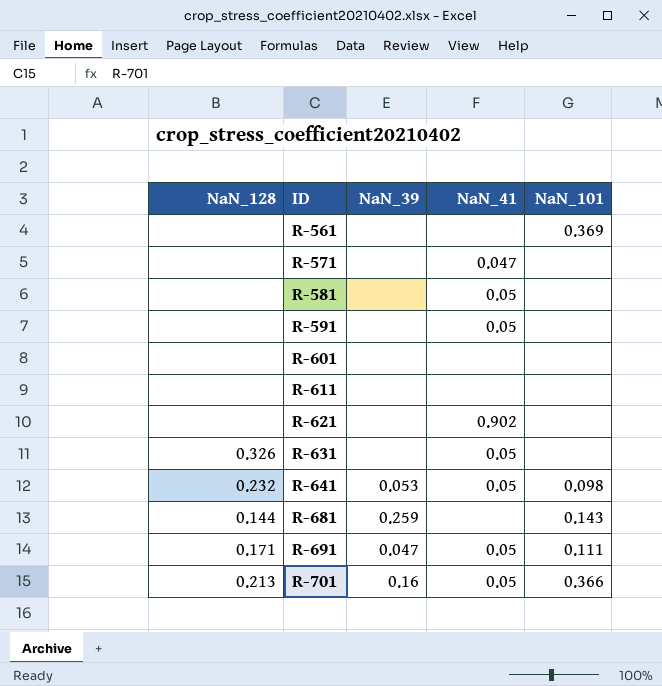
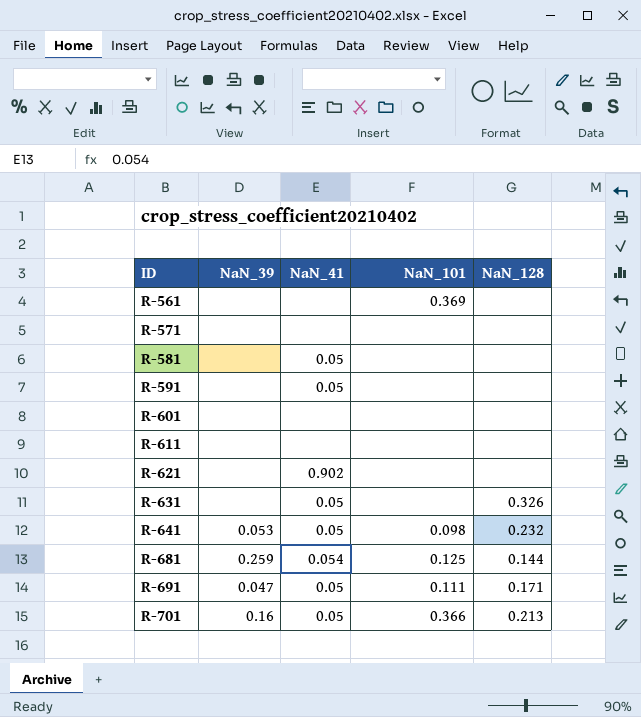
column NaN_128 | position: 1 -> 5
R-571 | NaN_41: 0.047 -> none
R-681 | NaN_41: none -> 0.054
R-681 | NaN_101: 0.143 -> 0.125

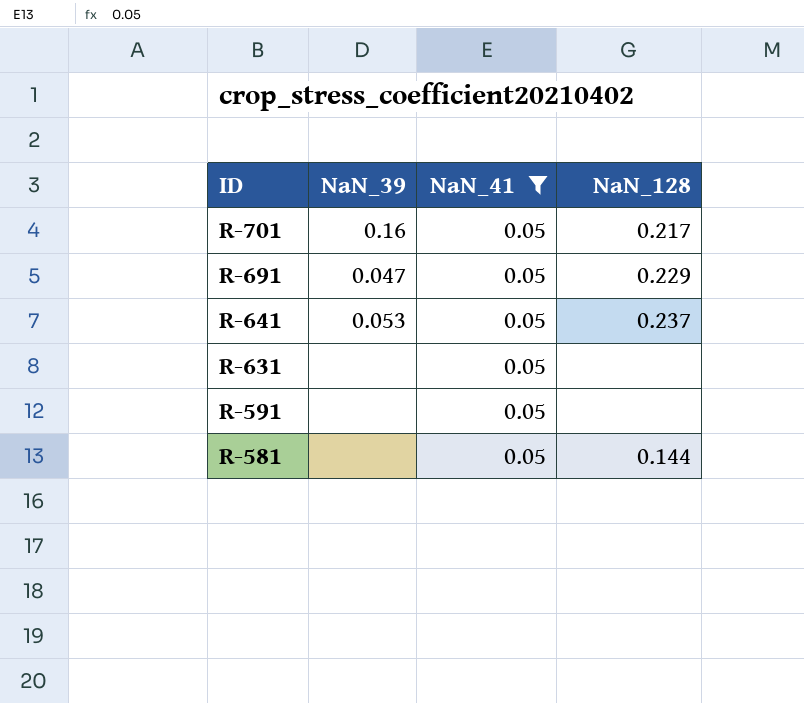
filter: none -> NaN_41 = 0.05
row order: ID ascending -> ID descending
column NaN_101 | position: 4 -> none
R-701 | NaN_128: 0.213 -> 0.217
R-691 | NaN_128: 0.171 -> 0.229
R-641 | NaN_128: 0.232 -> 0.237
R-631 | NaN_128: 0.326 -> none
R-581 | NaN_128: none -> 0.144

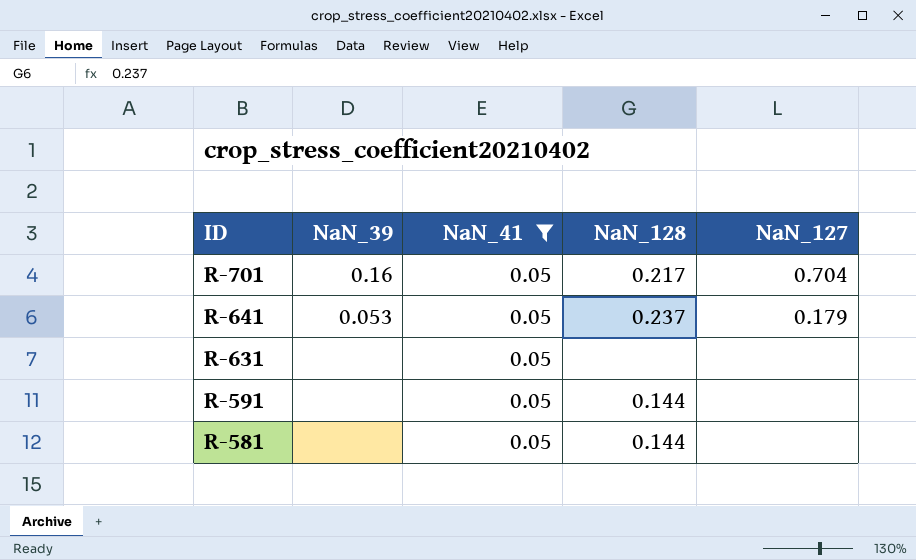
column NaN_127 | position: none -> 5
row R-691: 0.047 | 0.05 | 0.229 -> none
R-591 | NaN_128: none -> 0.144

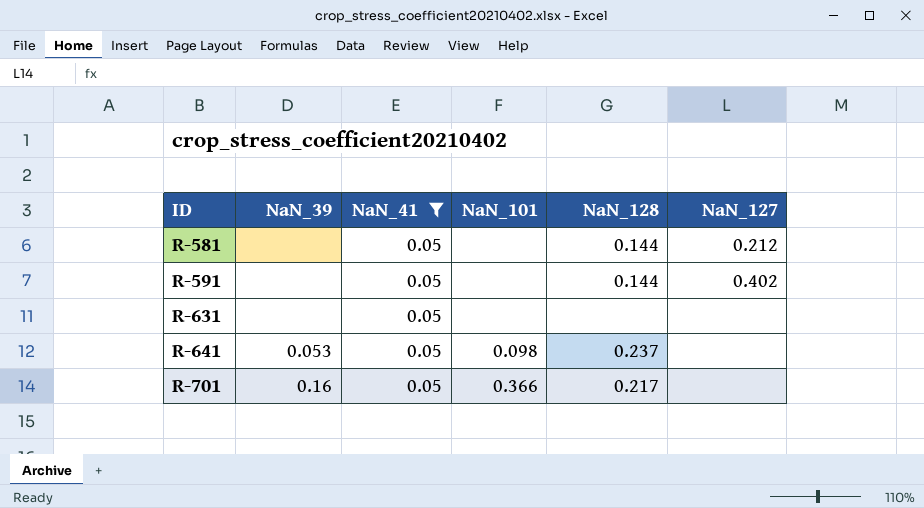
row order: ID descending -> ID ascending
column NaN_101 | position: none -> 4
R-581 | NaN_127: none -> 0.212
R-591 | NaN_127: none -> 0.402
R-641 | NaN_127: 0.179 -> none
R-701 | NaN_127: 0.704 -> none

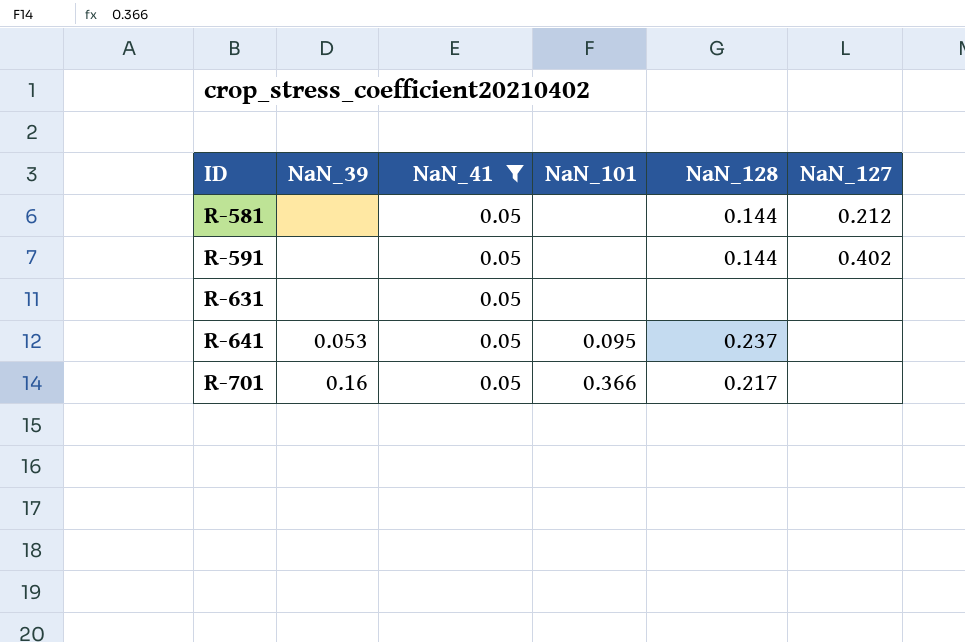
R-641 | NaN_101: 0.098 -> 0.095

